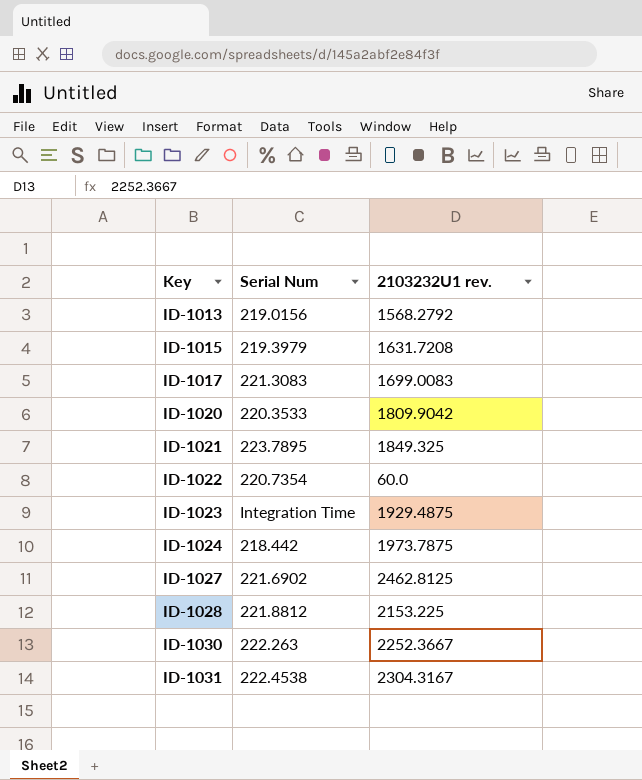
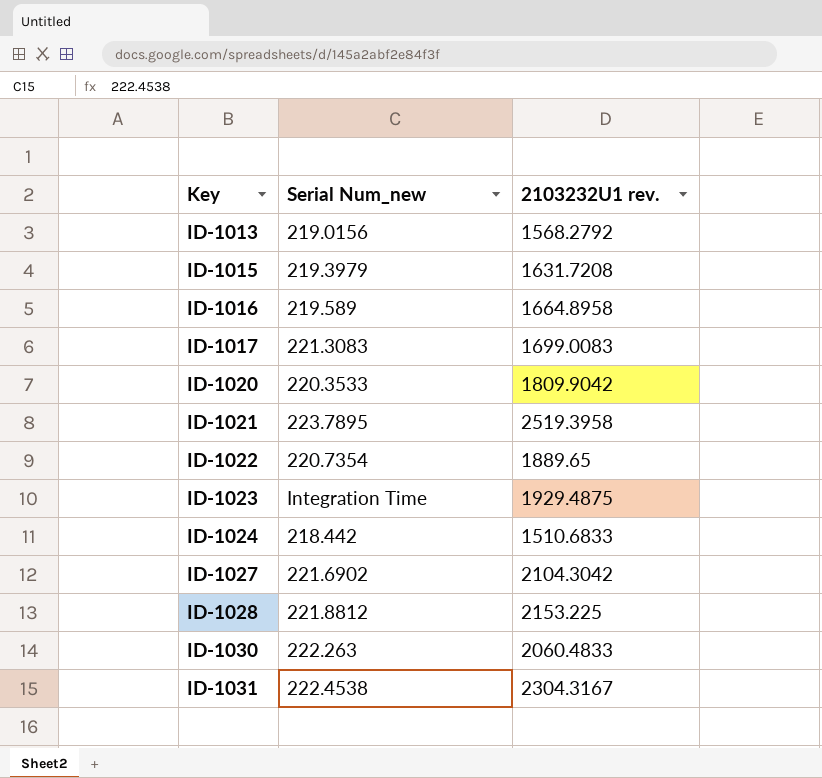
column name: Serial Num -> Serial Num_new
row ID-1016: none -> 219.589 | 1664.8958
ID-1021 | 2103232U1 rev.: 1849.325 -> 2519.3958
ID-1022 | 2103232U1 rev.: 60.0 -> 1889.65
ID-1024 | 2103232U1 rev.: 1973.7875 -> 1510.6833
ID-1027 | 2103232U1 rev.: 2462.8125 -> 2104.3042
ID-1030 | 2103232U1 rev.: 2252.3667 -> 2060.4833

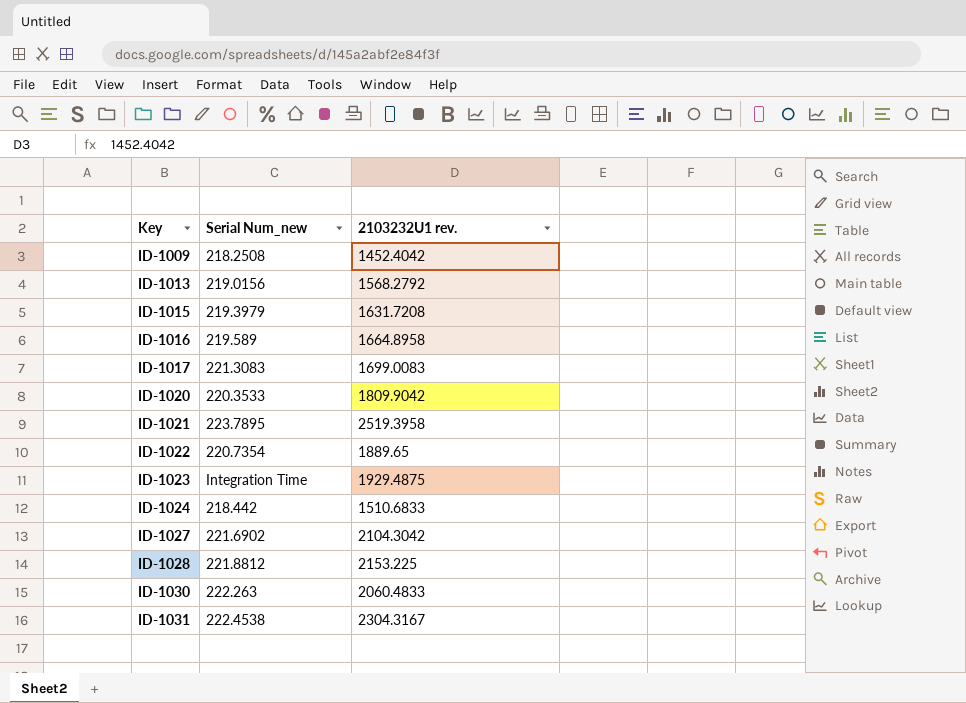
row ID-1009: none -> 218.2508 | 1452.4042

